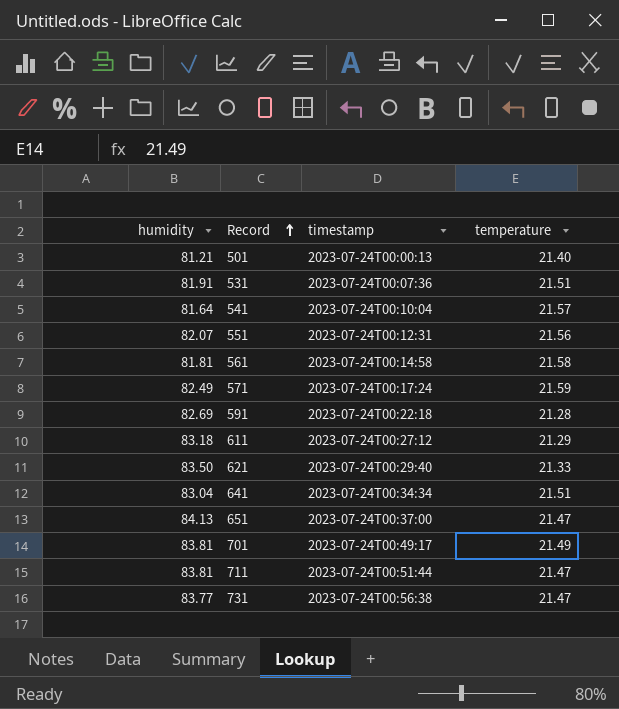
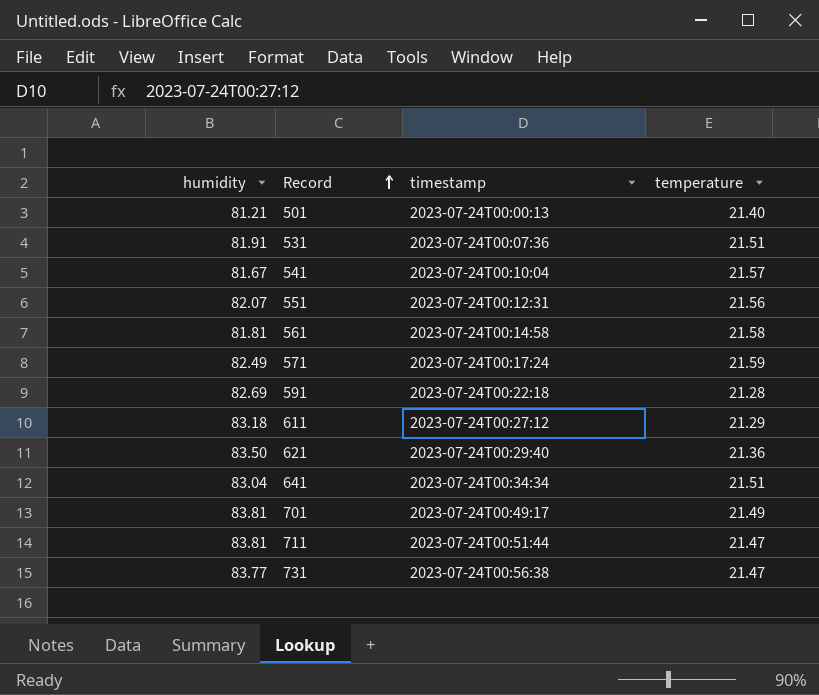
row 651: 84.13 | 2023-07-24T00:37:00 | 21.47 -> none
541 | humidity: 81.64 -> 81.67
621 | temperature: 21.33 -> 21.36

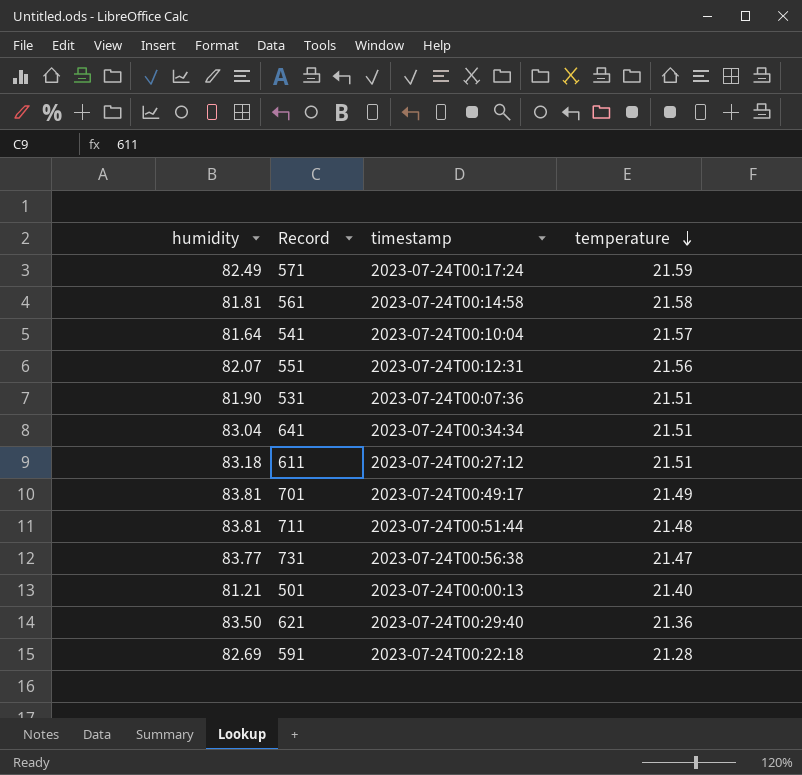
row order: Record ascending -> temperature descending
541 | humidity: 81.67 -> 81.64
531 | humidity: 81.91 -> 81.90
611 | temperature: 21.29 -> 21.51
711 | temperature: 21.47 -> 21.48

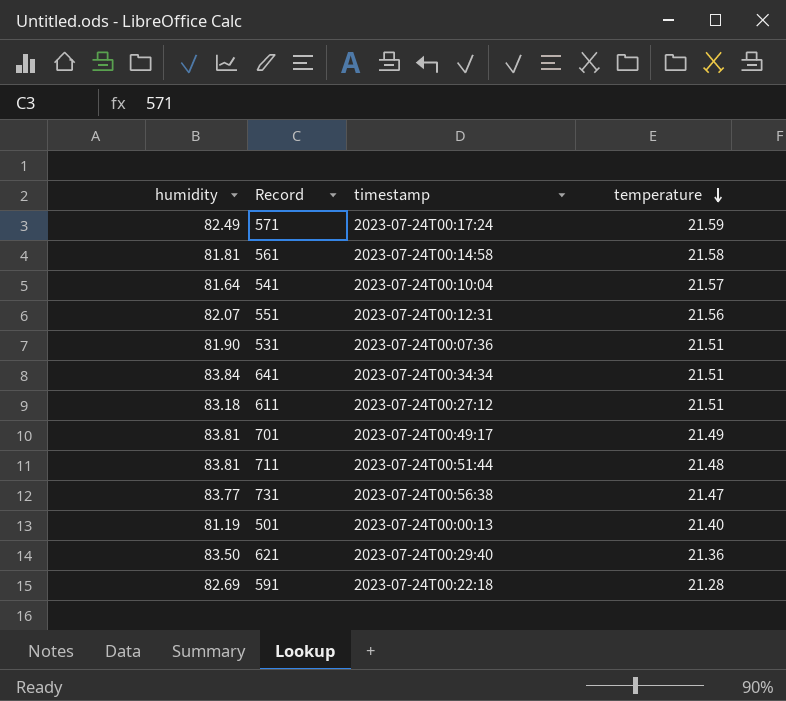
641 | humidity: 83.04 -> 83.84
501 | humidity: 81.21 -> 81.19

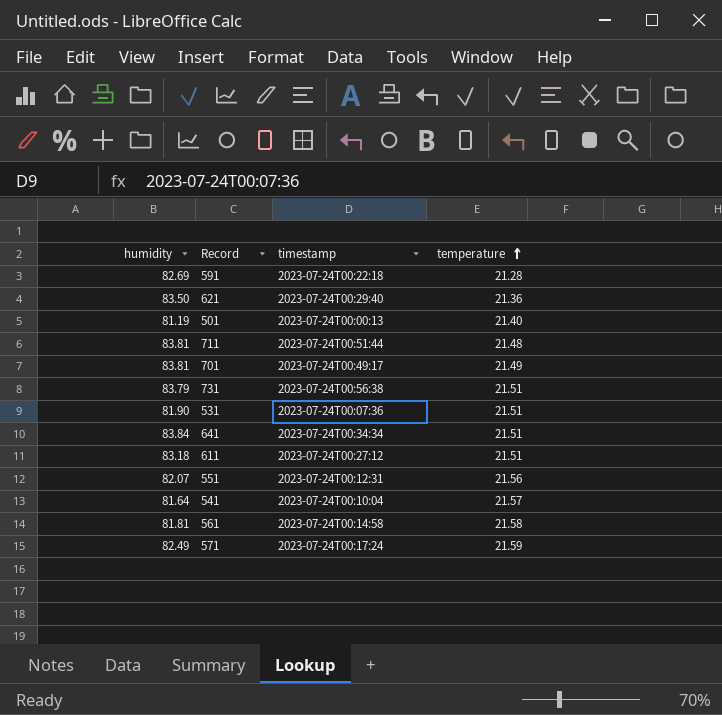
row order: temperature descending -> temperature ascending
731 | humidity: 83.77 -> 83.79
731 | temperature: 21.47 -> 21.51

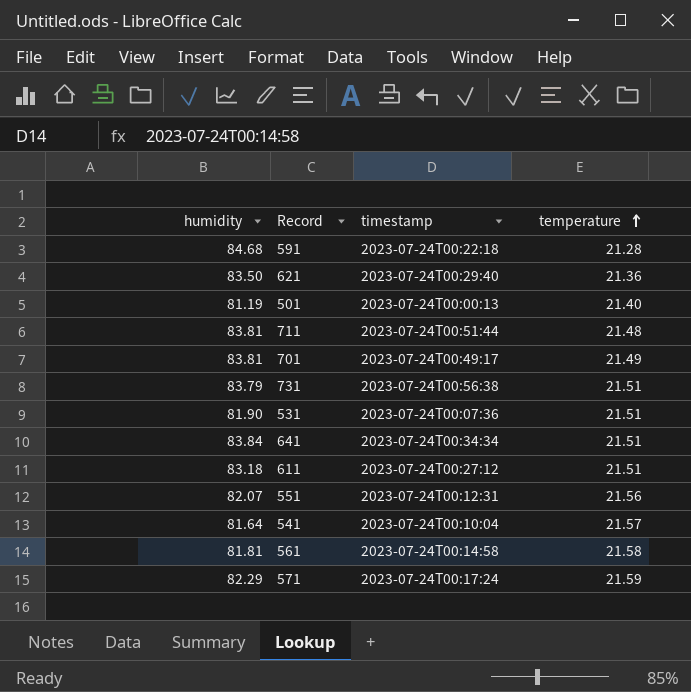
591 | humidity: 82.69 -> 84.68
571 | humidity: 82.49 -> 82.29

